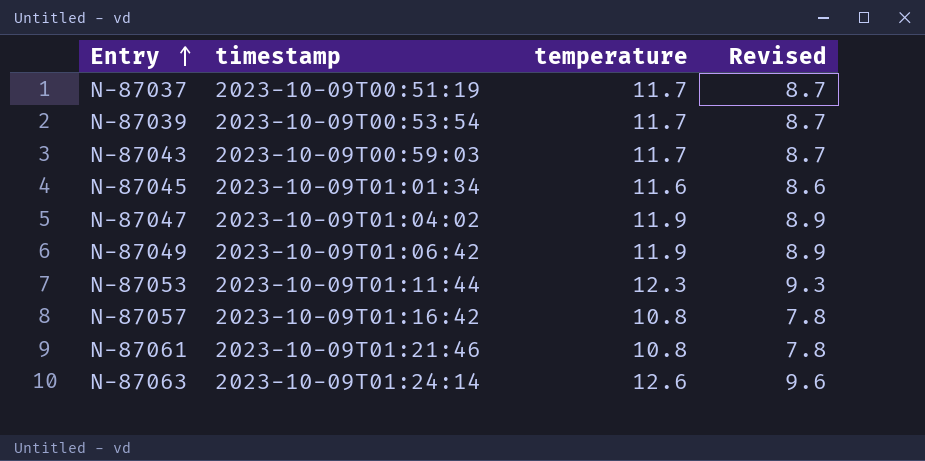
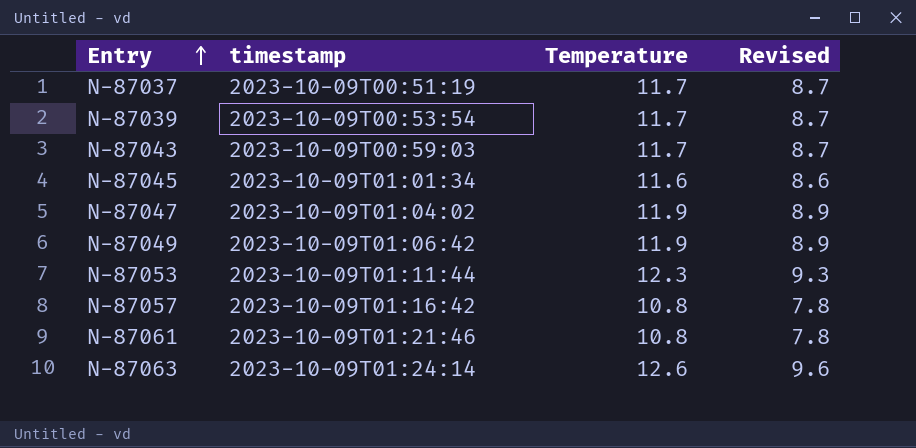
column name: temperature -> Temperature

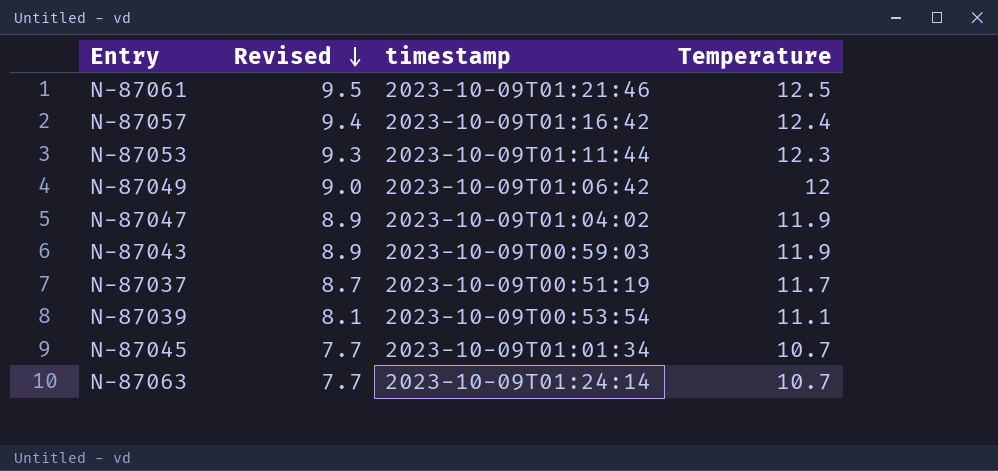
row order: Entry ascending -> Revised descending
column Revised | position: 4 -> 2
N-87061 | Revised: 7.8 -> 9.5
N-87061 | Temperature: 10.8 -> 12.5
N-87057 | Revised: 7.8 -> 9.4
N-87057 | Temperature: 10.8 -> 12.4
N-87049 | Revised: 8.9 -> 9.0
N-87049 | Temperature: 11.9 -> 12
N-87043 | Revised: 8.7 -> 8.9
N-87043 | Temperature: 11.7 -> 11.9
N-87039 | Revised: 8.7 -> 8.1
N-87039 | Temperature: 11.7 -> 11.1
N-87045 | Revised: 8.6 -> 7.7
N-87045 | Temperature: 11.6 -> 10.7
N-87063 | Revised: 9.6 -> 7.7
N-87063 | Temperature: 12.6 -> 10.7

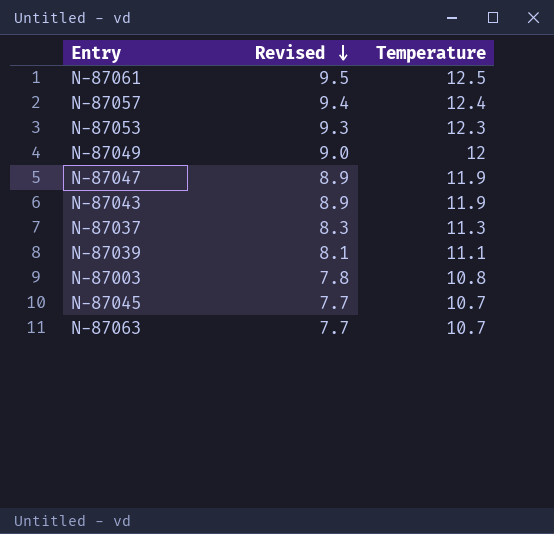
column timestamp | position: 3 -> none
N-87037 | Revised: 8.7 -> 8.3
N-87037 | Temperature: 11.7 -> 11.3
row N-87003: none -> 7.8 | 10.8

